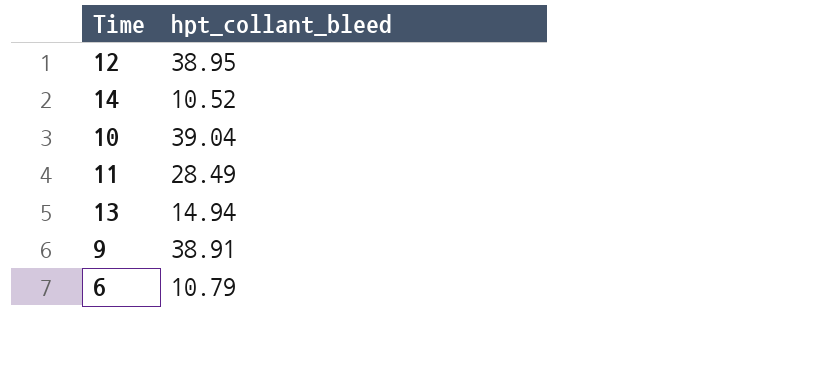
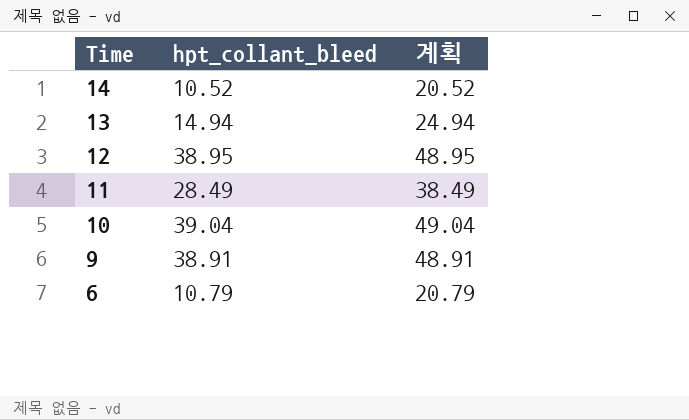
row order: none -> Time descending
column 계획 | formula: none -> [hpt_collant_bleed] + 10

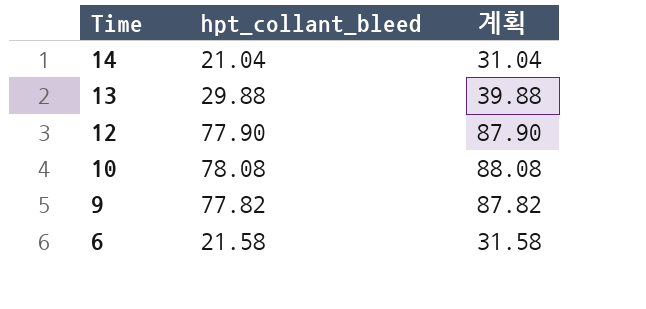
row 11: 28.49 | 38.49 -> none
14 | hpt_collant_bleed: 10.52 -> 21.04
14 | 계획: 20.52 -> 31.04
13 | hpt_collant_bleed: 14.94 -> 29.88
13 | 계획: 24.94 -> 39.88
12 | hpt_collant_bleed: 38.95 -> 77.90
12 | 계획: 48.95 -> 87.90
10 | hpt_collant_bleed: 39.04 -> 78.08
10 | 계획: 49.04 -> 88.08
9 | hpt_collant_bleed: 38.91 -> 77.82
9 | 계획: 48.91 -> 87.82
6 | hpt_collant_bleed: 10.79 -> 21.58
6 | 계획: 20.79 -> 31.58

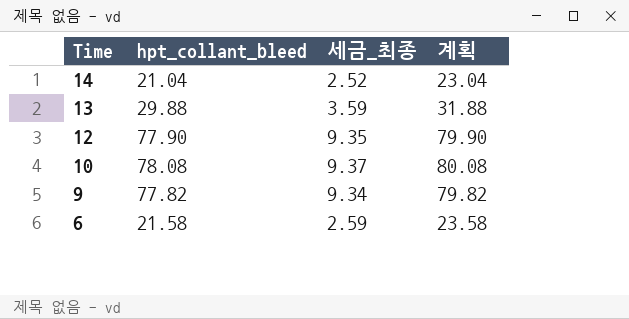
column 세금_최종 | formula: none -> [hpt_collant_bleed] * 0.12
column 계획 | formula: [hpt_collant_bleed] + 10 -> [hpt_collant_bleed] + 2

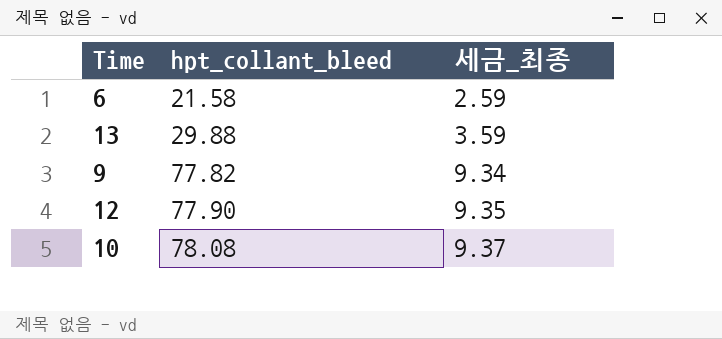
row order: Time descending -> hpt_collant_bleed ascending
column 계획 | formula: [hpt_collant_bleed] + 2 -> none
row 14: 21.04 | 2.52 | 23.04 -> none

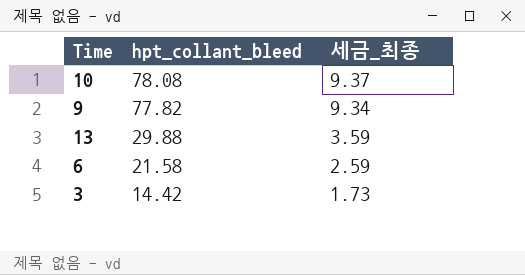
row order: hpt_collant_bleed ascending -> hpt_collant_bleed descending
row 12: 77.90 | 9.35 -> none
row 3: none -> 14.42 | 1.73

